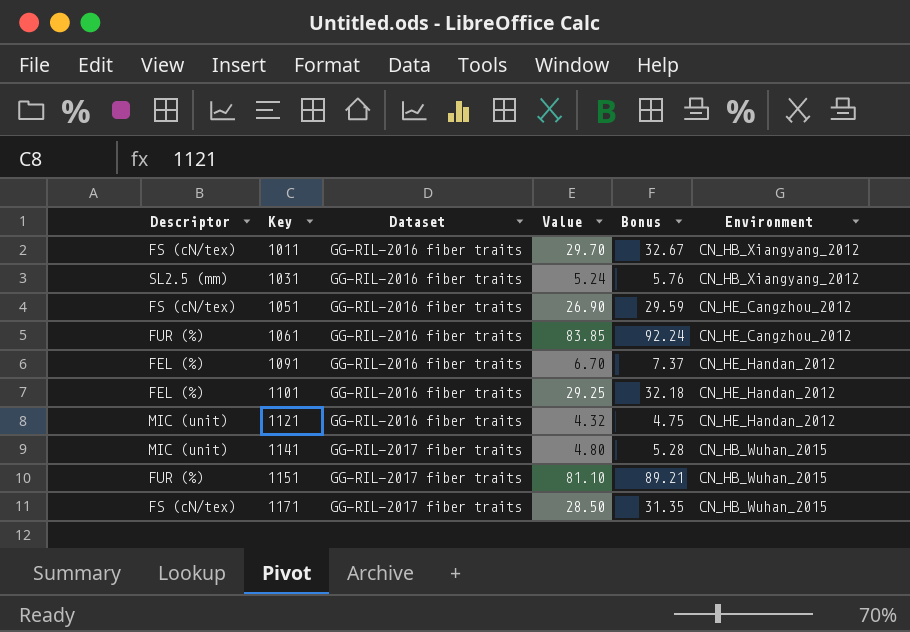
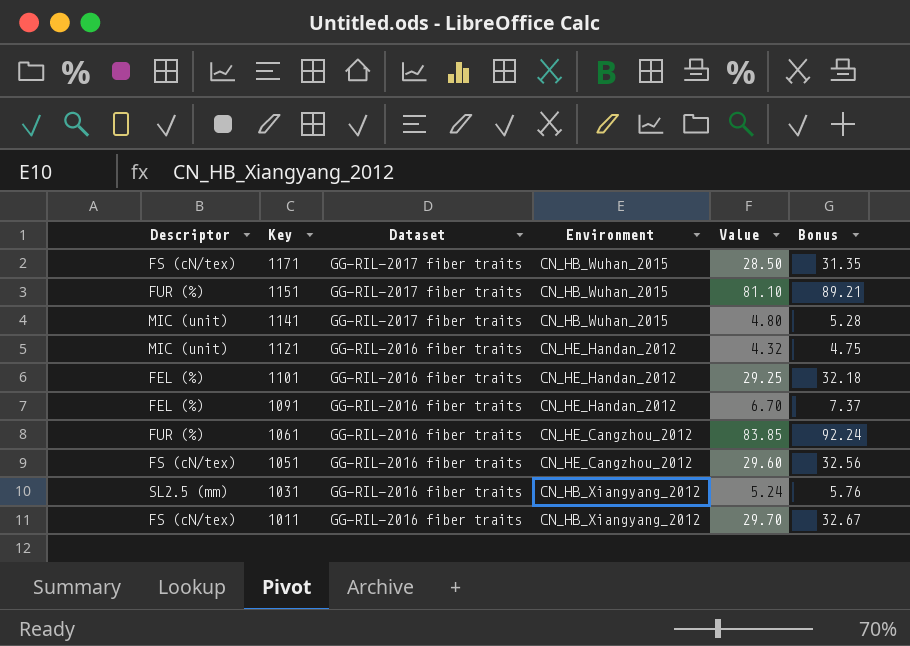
row order: Key ascending -> Key descending
column Environment | position: 6 -> 4
1051 | Value: 26.90 -> 29.60
1051 | Bonus: 29.59 -> 32.56

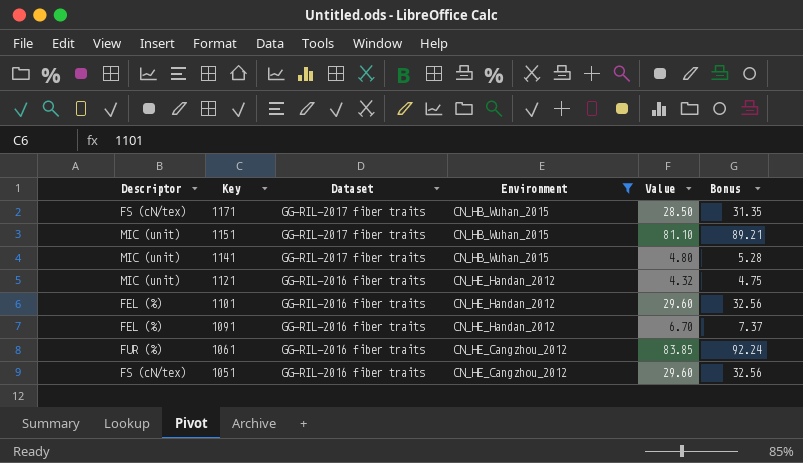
filter: none -> Environment != CN_HB_Xiangyang_2012
1151 | Descriptor: FUR (%) -> MIC (unit)
1101 | Value: 29.25 -> 29.60
1101 | Bonus: 32.18 -> 32.56

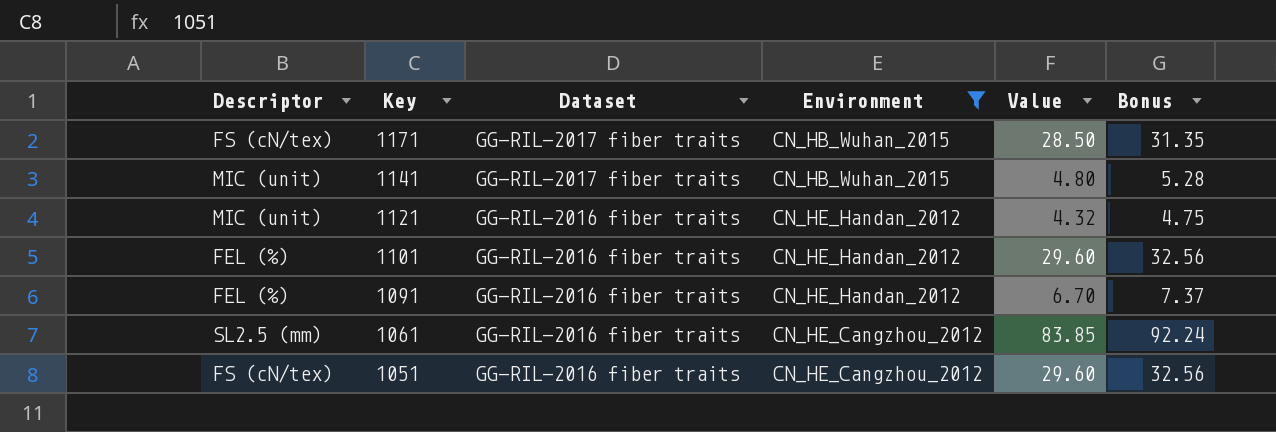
row 1151: MIC (unit) | GG-RIL-2017 fiber traits | CN_HB_Wuhan_2015 | 81.10 | 89.21 -> none
1061 | Descriptor: FUR (%) -> SL2.5 (mm)

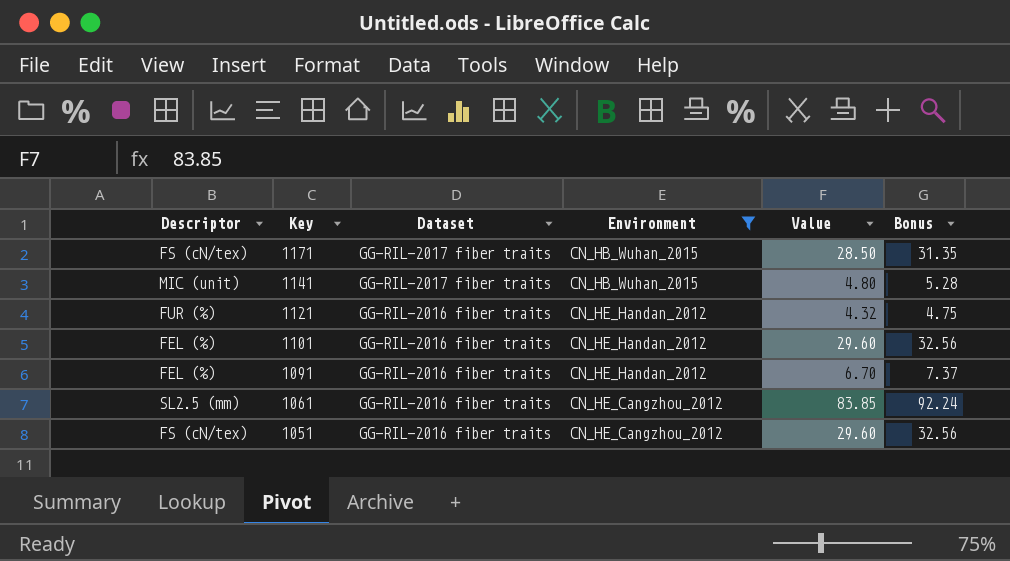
1121 | Descriptor: MIC (unit) -> FUR (%)

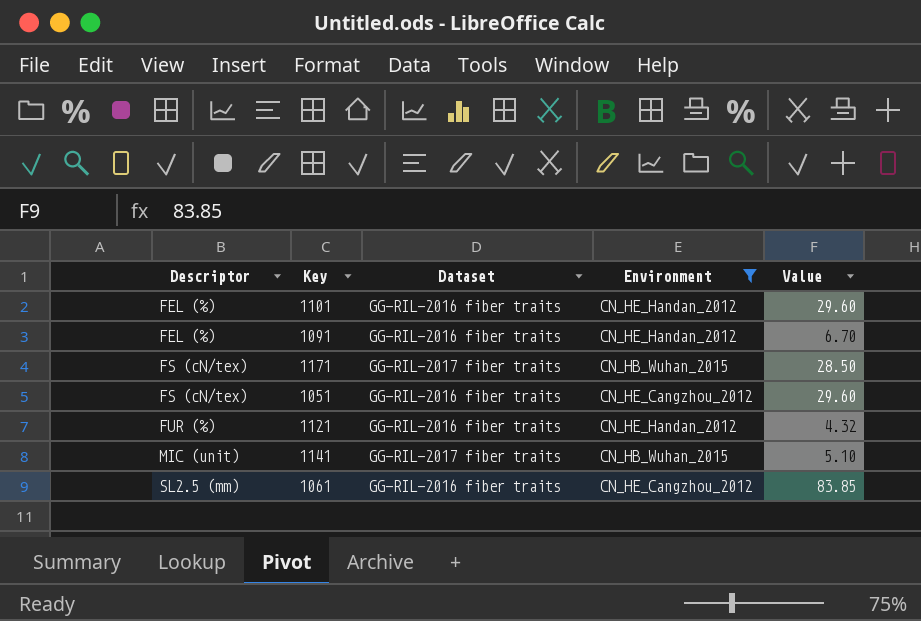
row order: Key descending -> Descriptor ascending
column Bonus | formula: [Value] * 1.1 -> none
1141 | Value: 4.80 -> 5.10

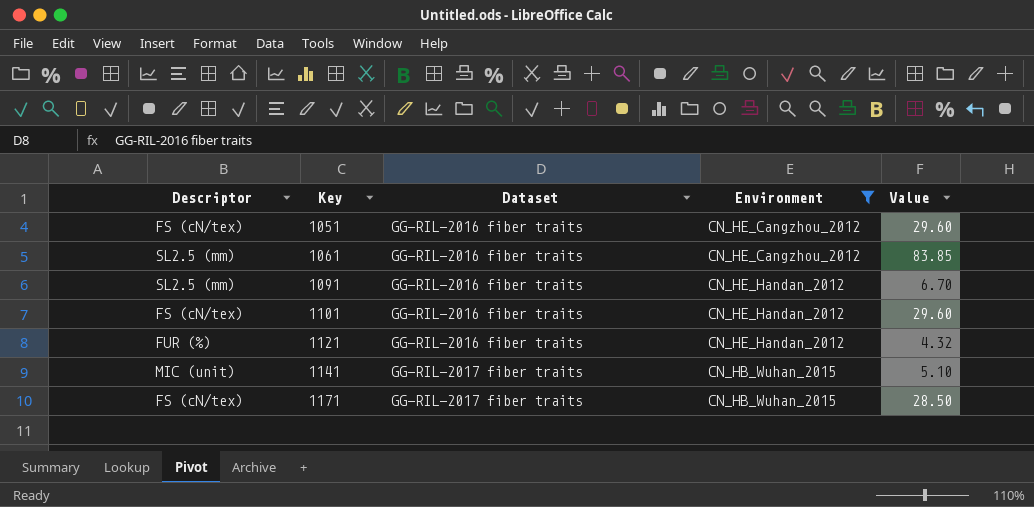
row order: Descriptor ascending -> Key ascending
1091 | Descriptor: FEL (%) -> SL2.5 (mm)
1101 | Descriptor: FEL (%) -> FS (cN/tex)

